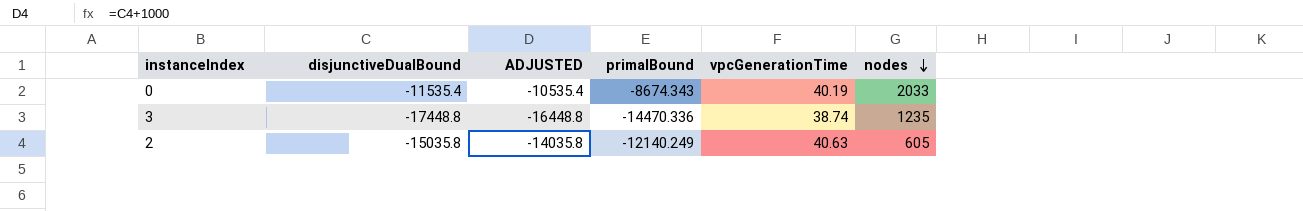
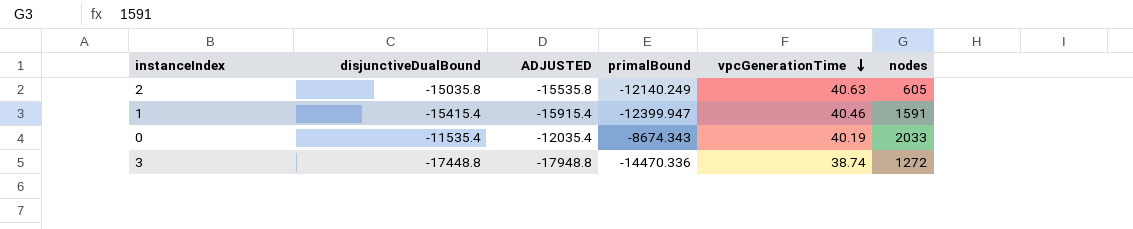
row order: nodes descending -> vpcGenerationTime descending
column ADJUSTED | formula: [disjunctiveDualBound] + 1000 -> [disjunctiveDualBound] - 500
row 1: none -> -15415.4 | -15915.4 | -12399.947 | 40.46 | 1591
3 | nodes: 1235 -> 1272

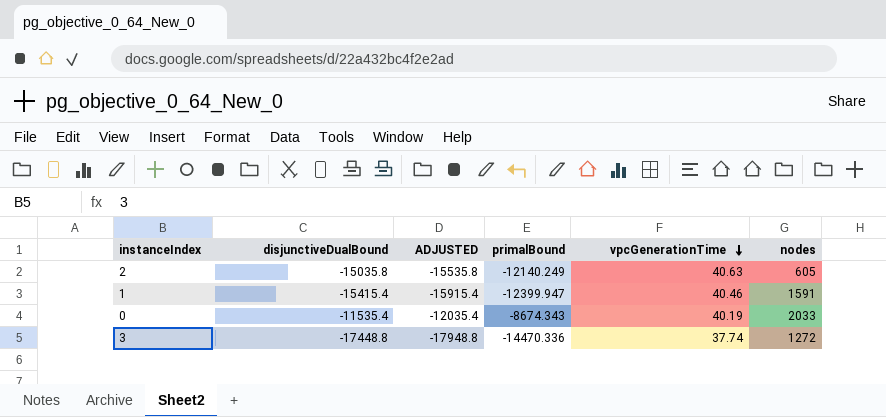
3 | vpcGenerationTime: 38.74 -> 37.74

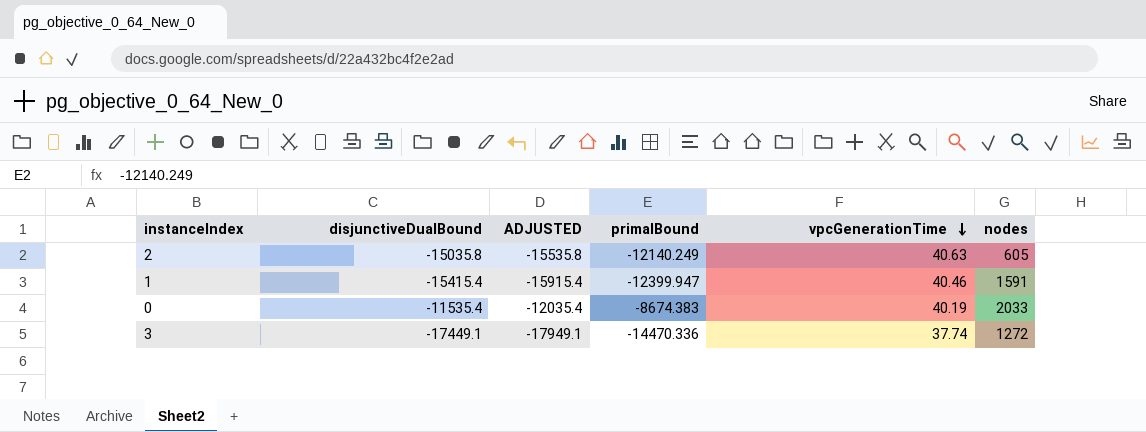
0 | primalBound: -8674.343 -> -8674.383
3 | disjunctiveDualBound: -17448.8 -> -17449.1
3 | ADJUSTED: -17948.8 -> -17949.1

